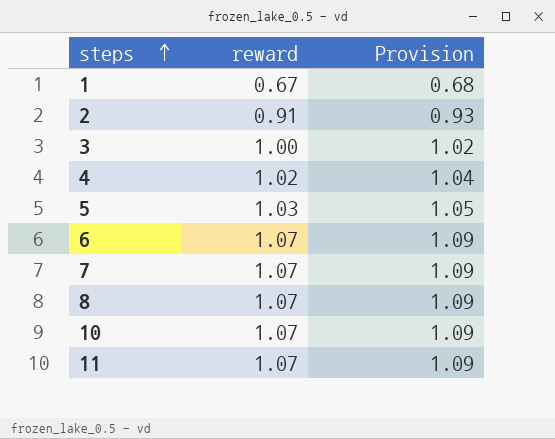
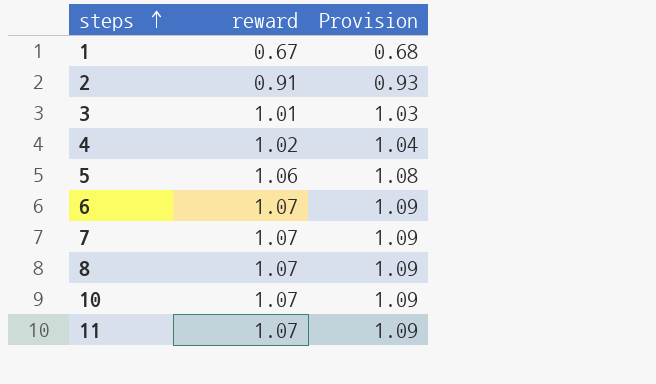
3 | reward: 1.00 -> 1.01
3 | Provision: 1.02 -> 1.03
5 | reward: 1.03 -> 1.06
5 | Provision: 1.05 -> 1.08

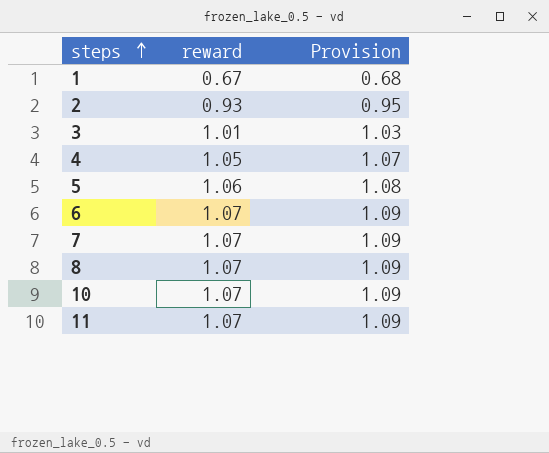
2 | reward: 0.91 -> 0.93
2 | Provision: 0.93 -> 0.95
4 | reward: 1.02 -> 1.05
4 | Provision: 1.04 -> 1.07

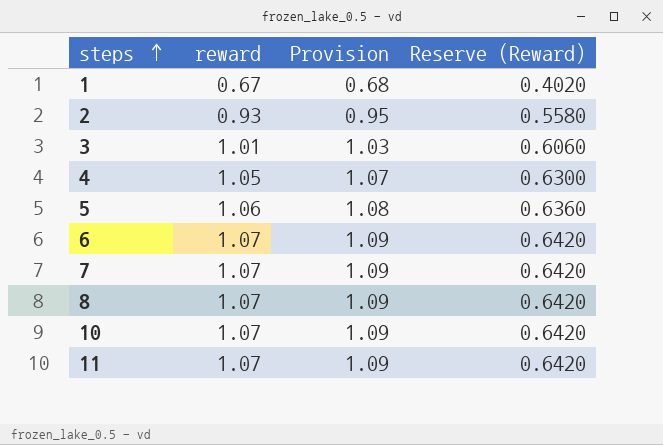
column Reserve (Reward) | formula: none -> [reward] * 0.6

